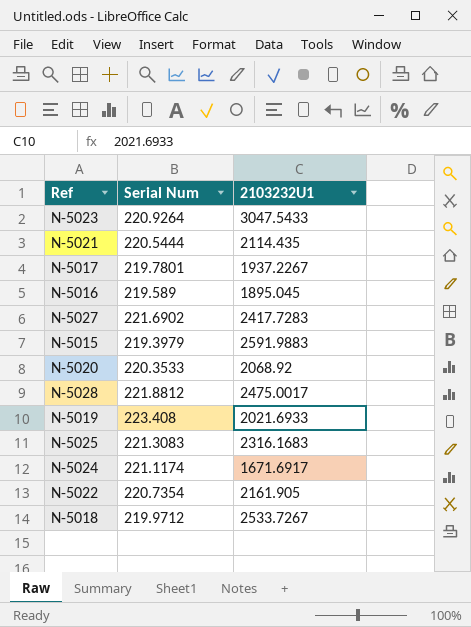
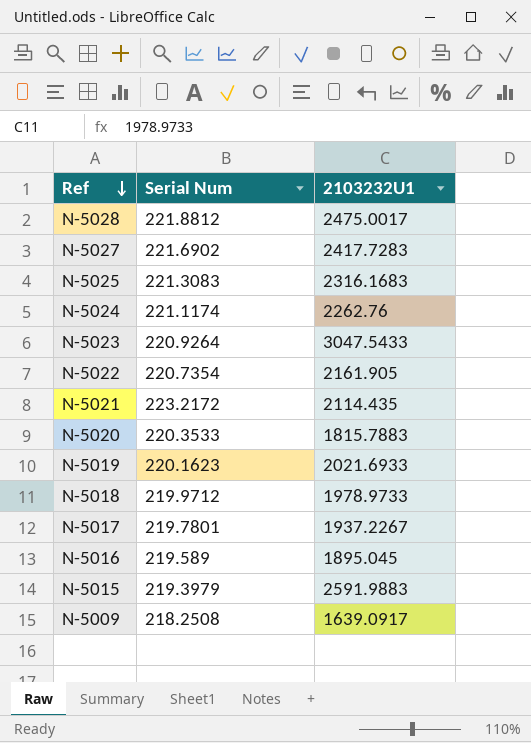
row order: none -> Ref descending
N-5024 | 2103232U1: 1671.6917 -> 2262.76
N-5021 | Serial Num: 220.5444 -> 223.2172
N-5020 | 2103232U1: 2068.92 -> 1815.7883
N-5019 | Serial Num: 223.408 -> 220.1623
N-5018 | 2103232U1: 2533.7267 -> 1978.9733
row N-5009: none -> 218.2508 | 1639.0917

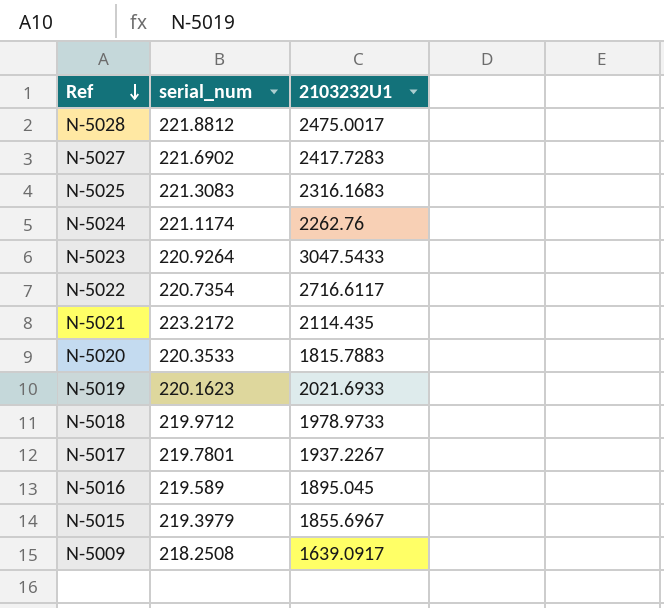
column name: Serial Num -> serial_num
N-5022 | 2103232U1: 2161.905 -> 2716.6117
N-5015 | 2103232U1: 2591.9883 -> 1855.6967

